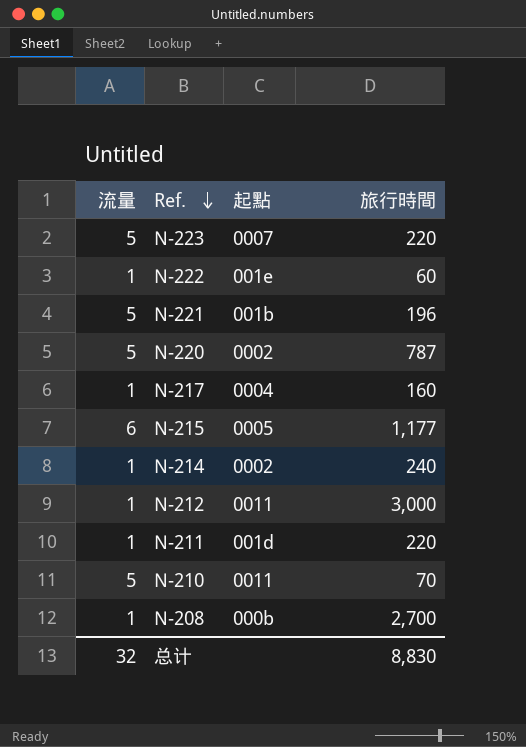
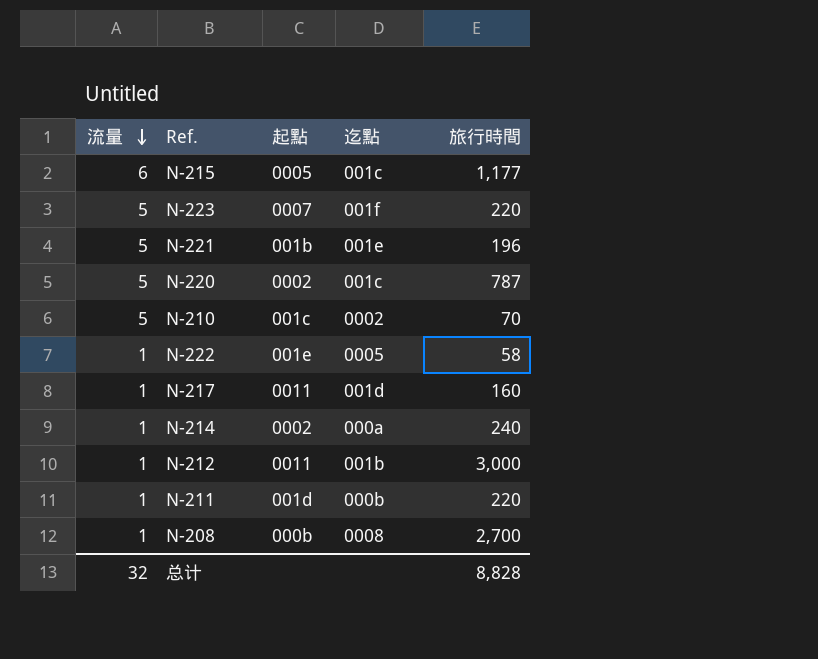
row order: Ref. descending -> 流量 descending
column 迄點 | position: none -> 4
N-210 | 起點: 0011 -> 001c
N-222 | 旅行時間: 60 -> 58
N-217 | 起點: 0004 -> 0011
总计 | 旅行時間: 8,830 -> 8,828

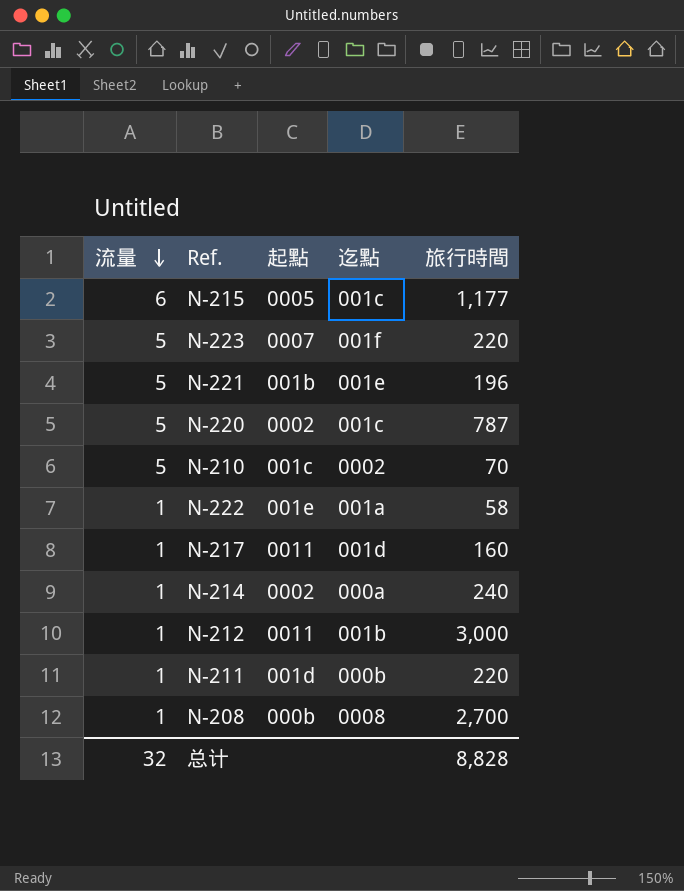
N-222 | 迄點: 0005 -> 001a

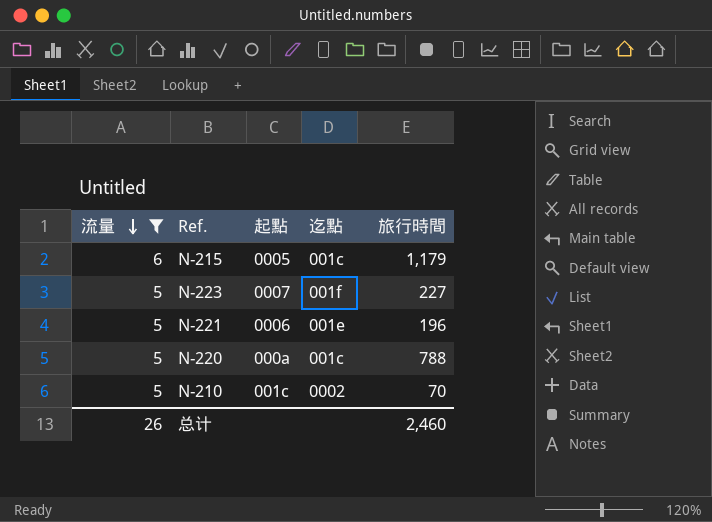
filter: none -> 流量 != 1
N-215 | 旅行時間: 1,177 -> 1,179
N-223 | 旅行時間: 220 -> 227
N-221 | 起點: 001b -> 0006
N-220 | 起點: 0002 -> 000a
N-220 | 旅行時間: 787 -> 788
总计 | 流量: 32 -> 26
总计 | 旅行時間: 8,828 -> 2,460

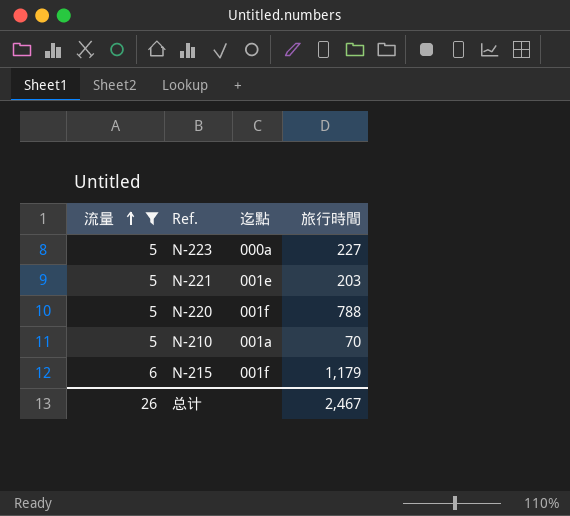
row order: 流量 descending -> 流量 ascending
column 起點 | position: 3 -> none
N-223 | 迄點: 001f -> 000a
N-221 | 旅行時間: 196 -> 203
N-220 | 迄點: 001c -> 001f
N-210 | 迄點: 0002 -> 001a
N-215 | 迄點: 001c -> 001f
总计 | 旅行時間: 2,460 -> 2,467

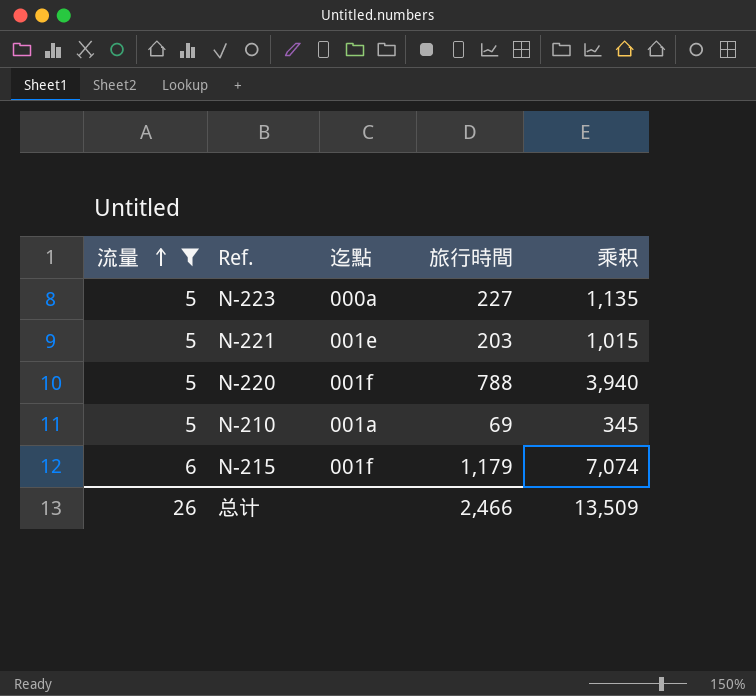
column 乘积 | formula: none -> [流量] * [旅行時間]
N-210 | 旅行時間: 70 -> 69
总计 | 旅行時間: 2,467 -> 2,466

